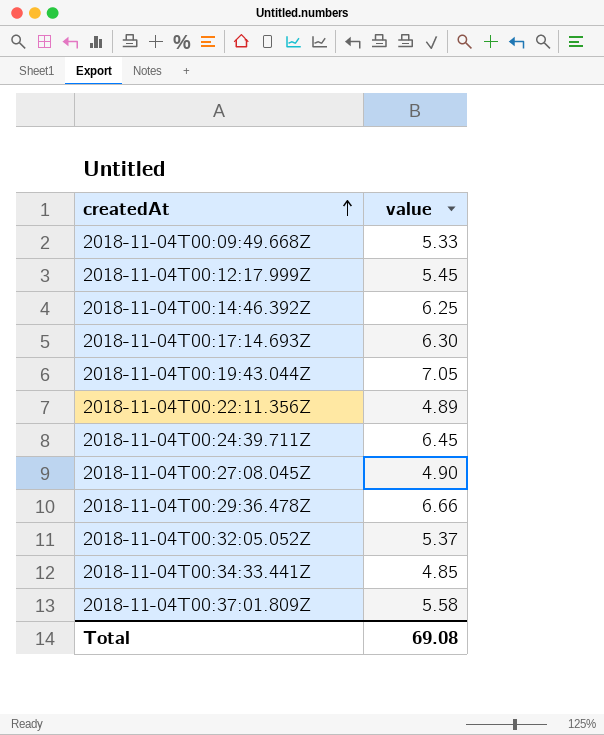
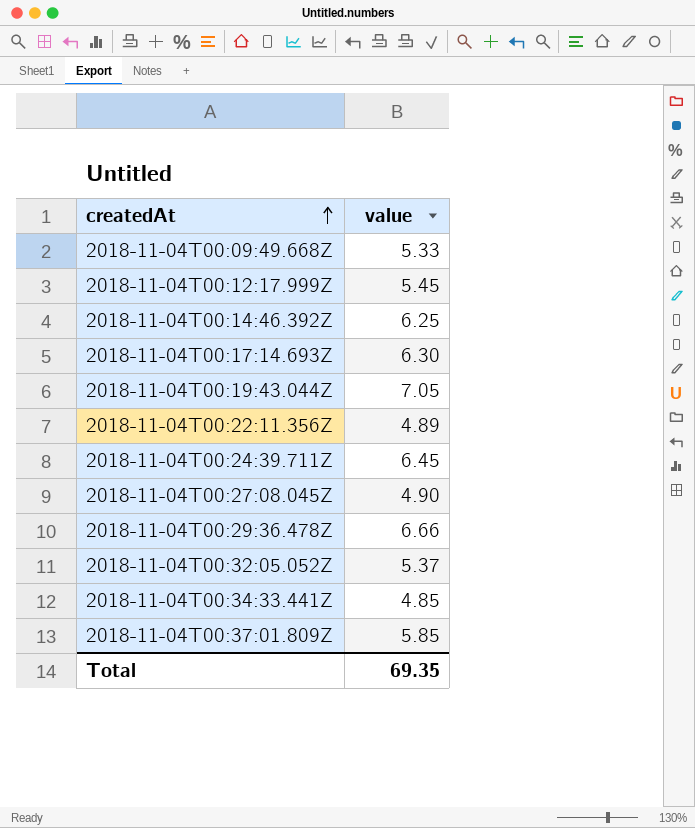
2018-11-04T00:37:01.809Z | value: 5.58 -> 5.85
Total | value: 69.08 -> 69.35

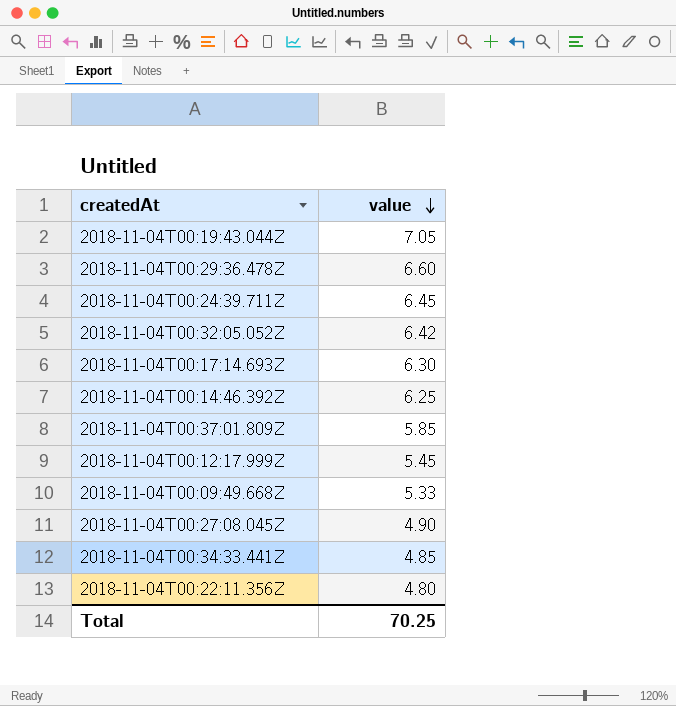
row order: createdAt ascending -> value descending
2018-11-04T00:29:36.478Z | value: 6.66 -> 6.60
2018-11-04T00:32:05.052Z | value: 5.37 -> 6.42
2018-11-04T00:22:11.356Z | value: 4.89 -> 4.80
Total | value: 69.35 -> 70.25

